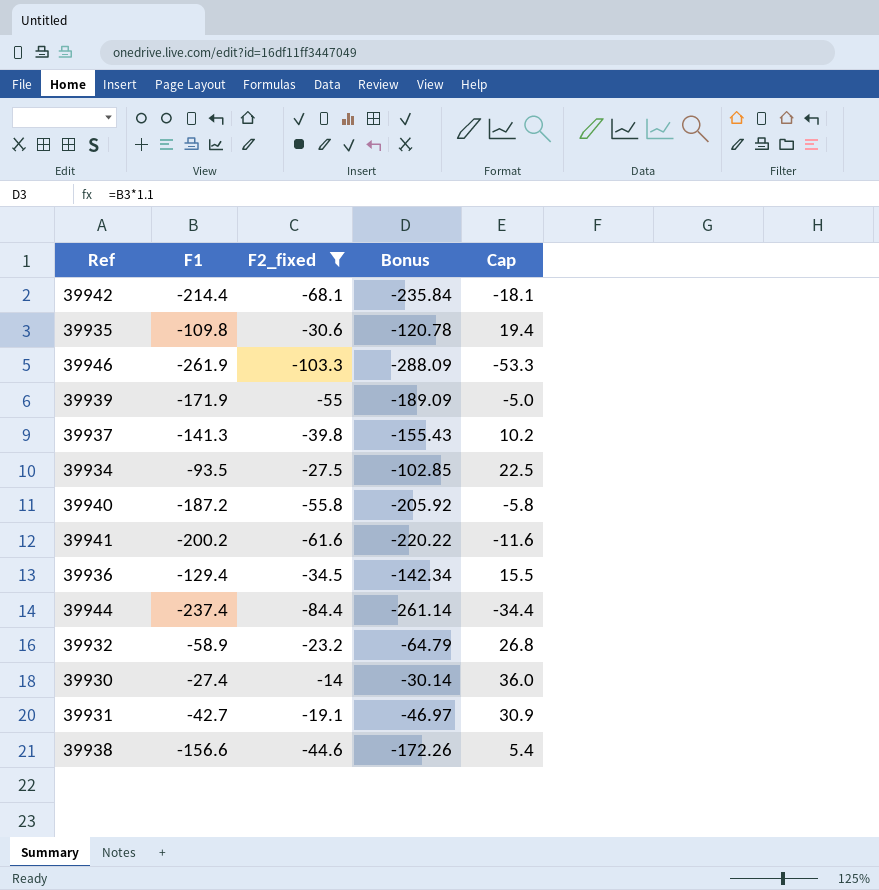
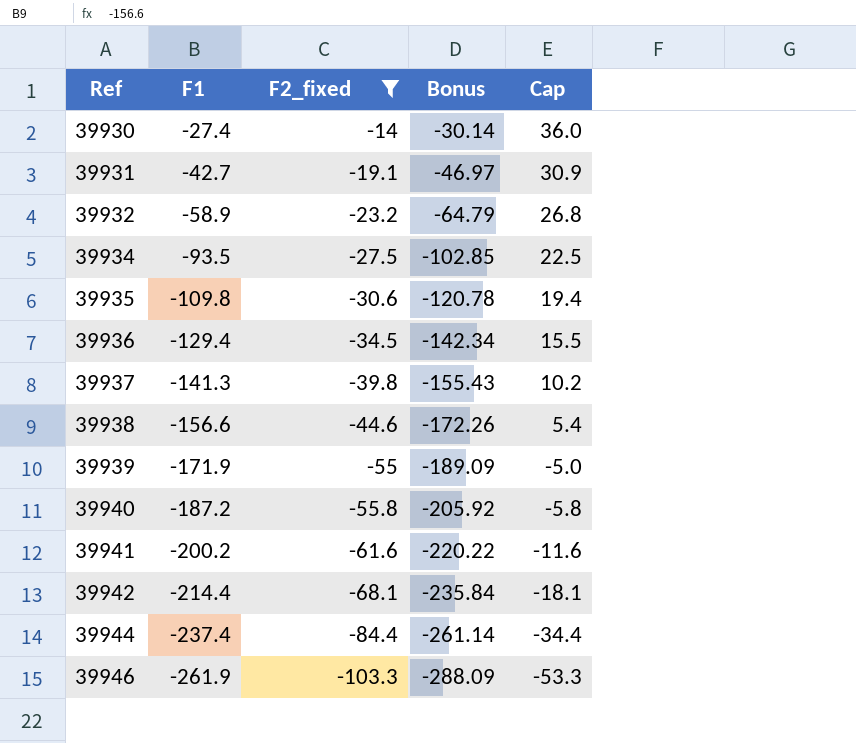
row order: none -> Ref ascending

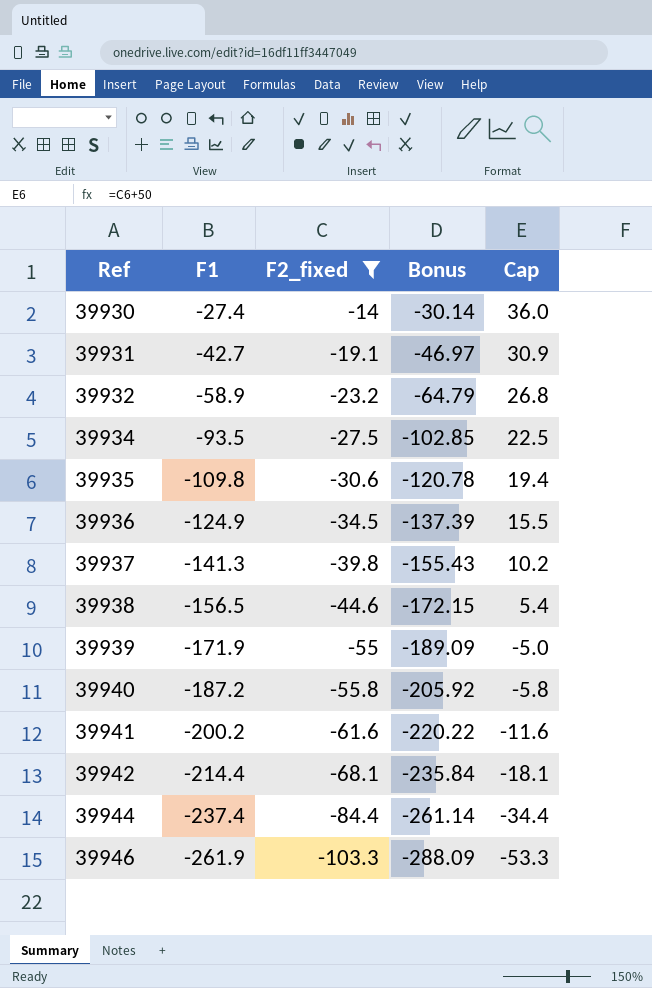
39936 | F1: -129.4 -> -124.9
39936 | Bonus: -142.34 -> -137.39
39938 | F1: -156.6 -> -156.5
39938 | Bonus: -172.26 -> -172.15

